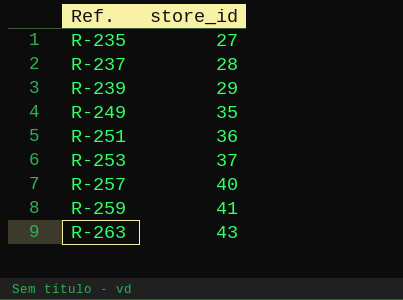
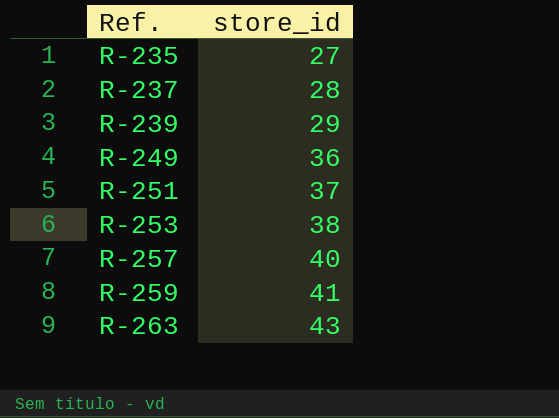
R-249 | store_id: 35 -> 36
R-251 | store_id: 36 -> 37
R-253 | store_id: 37 -> 38

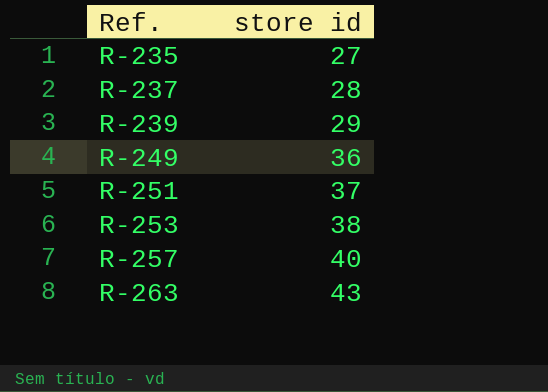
column name: store_id -> store id
row R-259: 41 -> none

